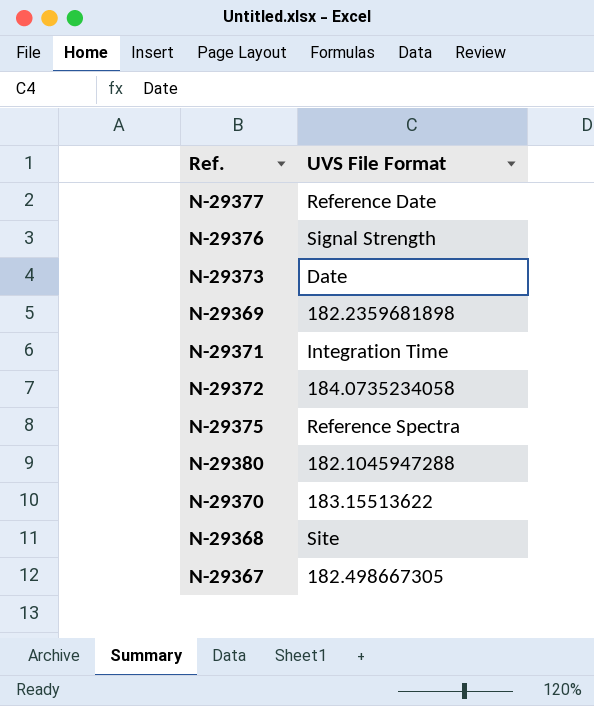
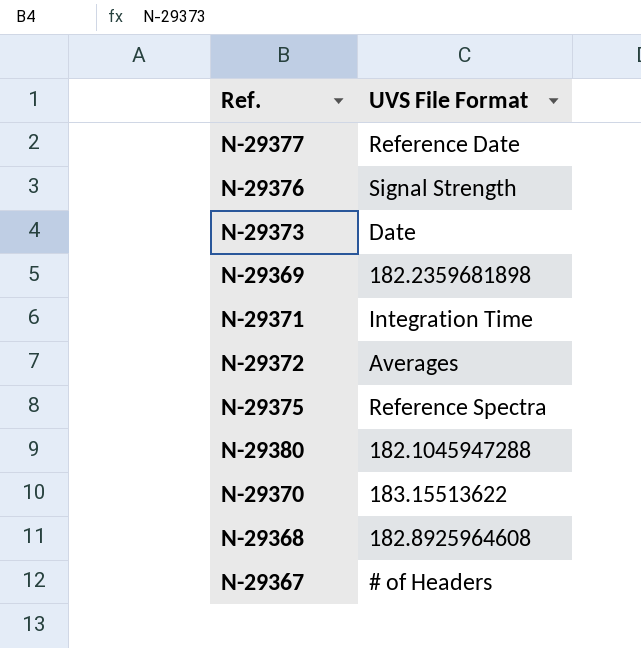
N-29372 | UVS File Format: 184.0735234058 -> Averages
N-29368 | UVS File Format: Site -> 182.8925964608
N-29367 | UVS File Format: 182.498667305 -> # of Headers

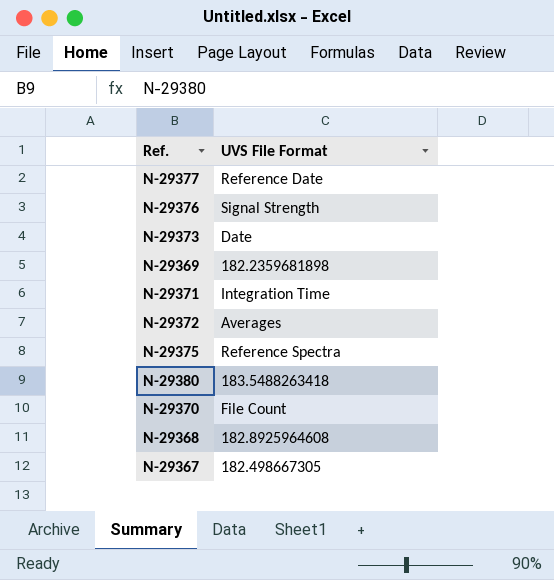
N-29380 | UVS File Format: 182.1045947288 -> 183.5488263418
N-29370 | UVS File Format: 183.15513622 -> File Count
N-29367 | UVS File Format: # of Headers -> 182.498667305

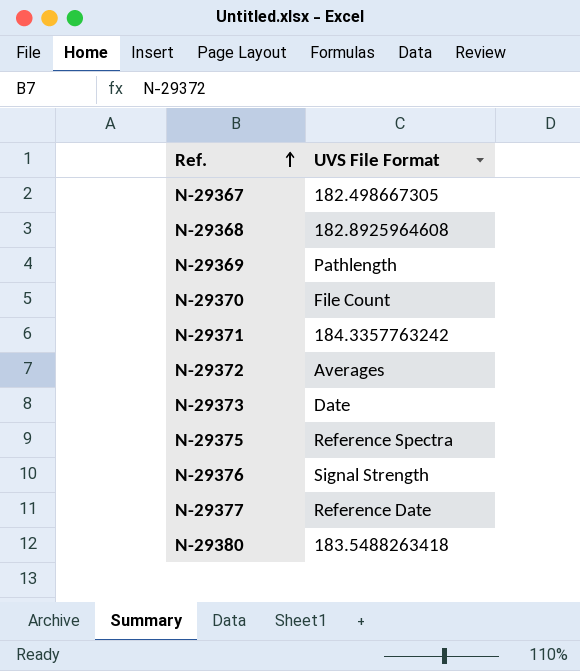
row order: none -> Ref. ascending
N-29369 | UVS File Format: 182.2359681898 -> Pathlength
N-29371 | UVS File Format: Integration Time -> 184.3357763242

